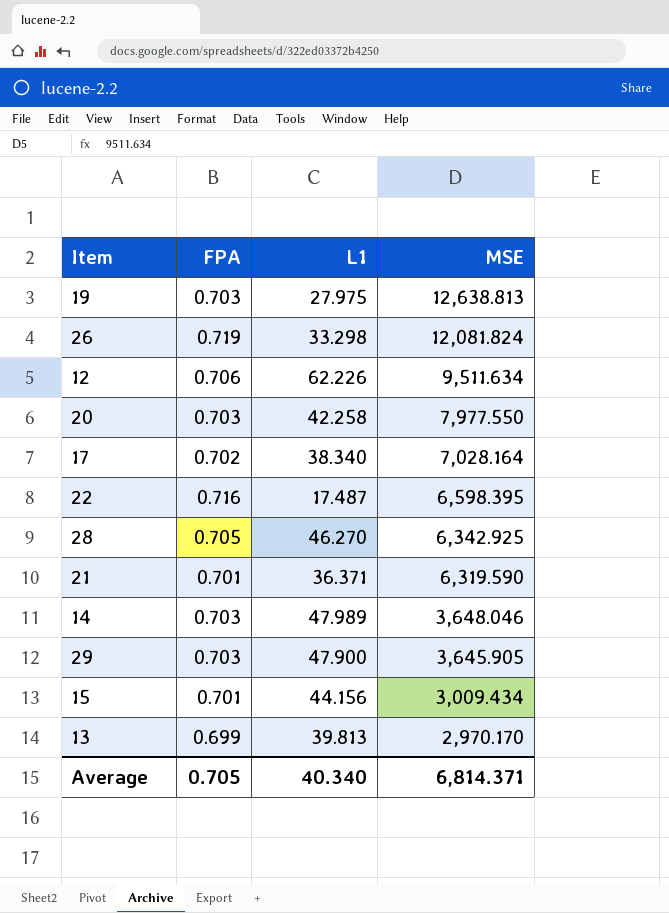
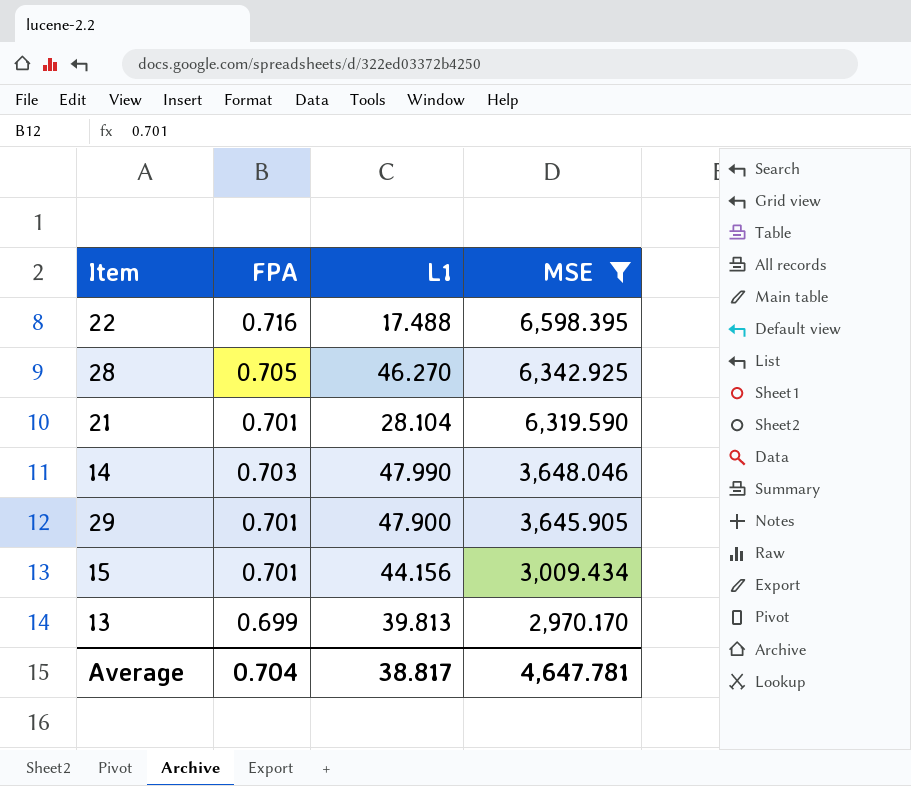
filter: none -> MSE <= 6,598.395
22 | L1: 17.487 -> 17.488
21 | L1: 36.371 -> 28.104
14 | L1: 47.989 -> 47.990
29 | FPA: 0.703 -> 0.701
Average | FPA: 0.705 -> 0.704
Average | L1: 40.340 -> 38.817
Average | MSE: 6,814.371 -> 4,647.781

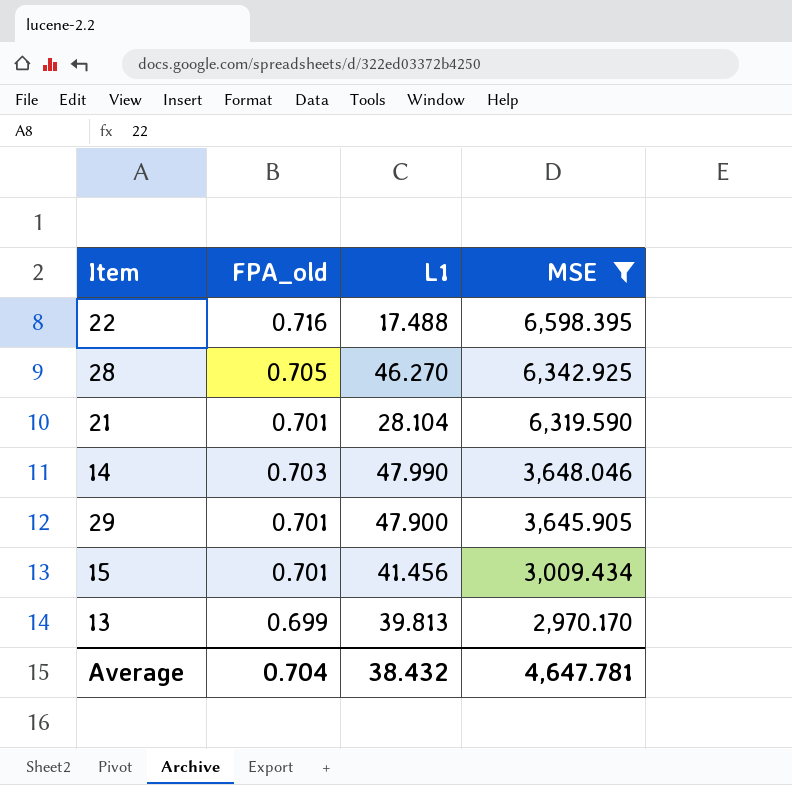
column name: FPA -> FPA_old
15 | L1: 44.156 -> 41.456
Average | L1: 38.817 -> 38.432

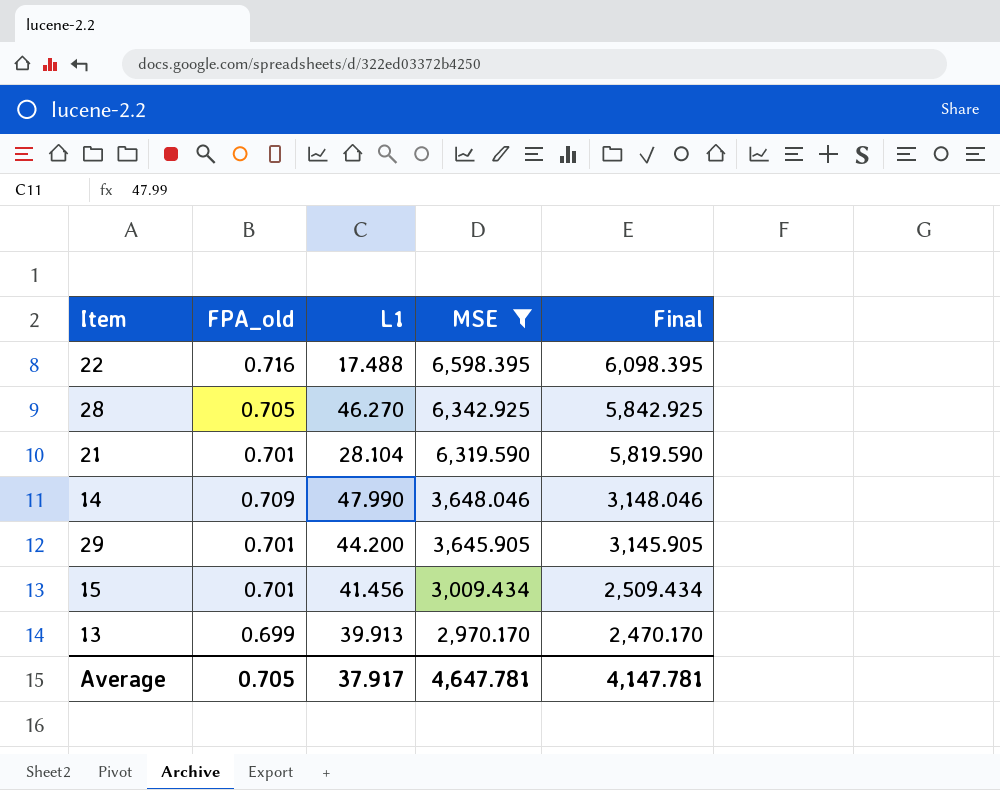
column Final | formula: none -> [MSE] - 500
14 | FPA_old: 0.703 -> 0.709
29 | L1: 47.900 -> 44.200
13 | L1: 39.813 -> 39.913
Average | FPA_old: 0.704 -> 0.705
Average | L1: 38.432 -> 37.917

